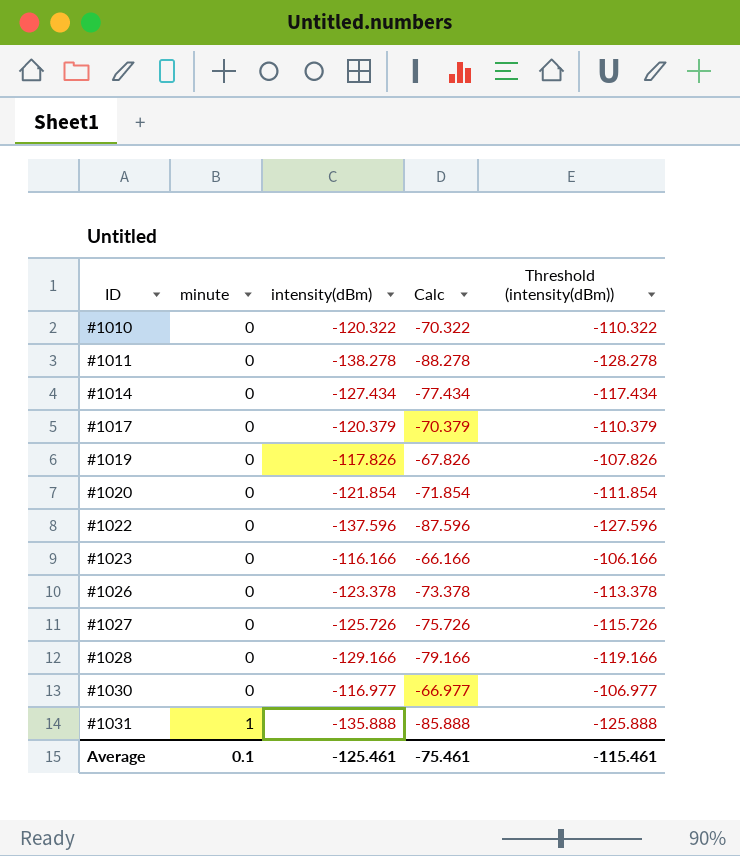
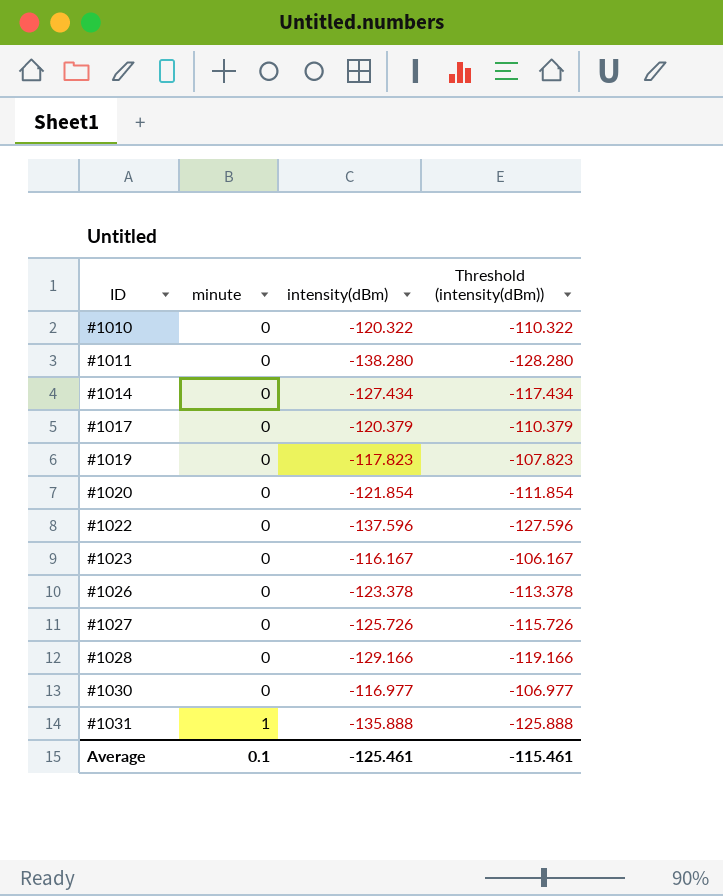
column Calc | formula: [intensity(dBm)] + 50 -> none
#1011 | intensity(dBm): -138.278 -> -138.280
#1011 | Threshold (intensity(dBm)): -128.278 -> -128.280
#1019 | intensity(dBm): -117.826 -> -117.823
#1019 | Threshold (intensity(dBm)): -107.826 -> -107.823
#1023 | intensity(dBm): -116.166 -> -116.167
#1023 | Threshold (intensity(dBm)): -106.166 -> -106.167

